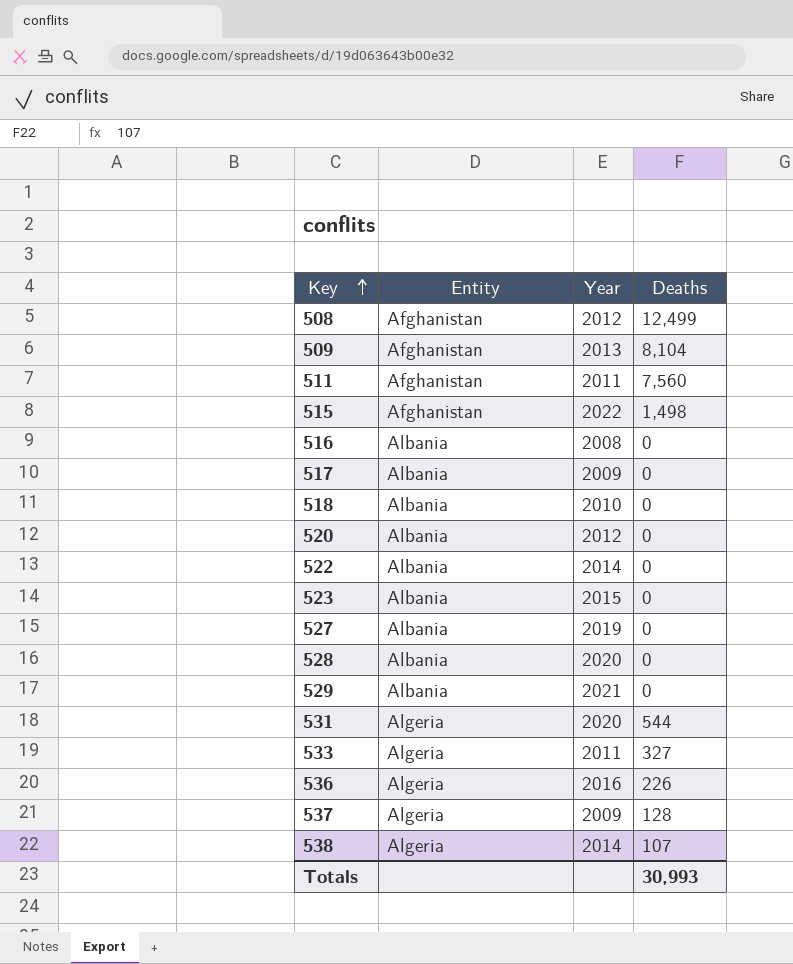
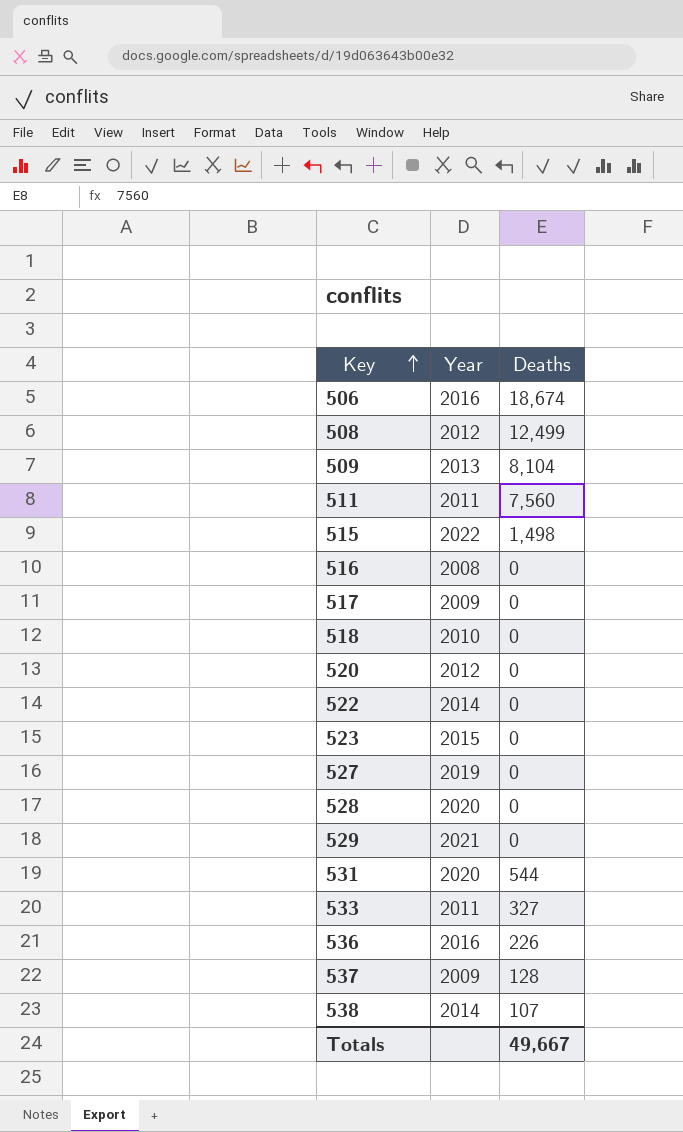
column Entity | position: 2 -> none
row 506: none -> 2016 | 18,674
Totals | Deaths: 30,993 -> 49,667

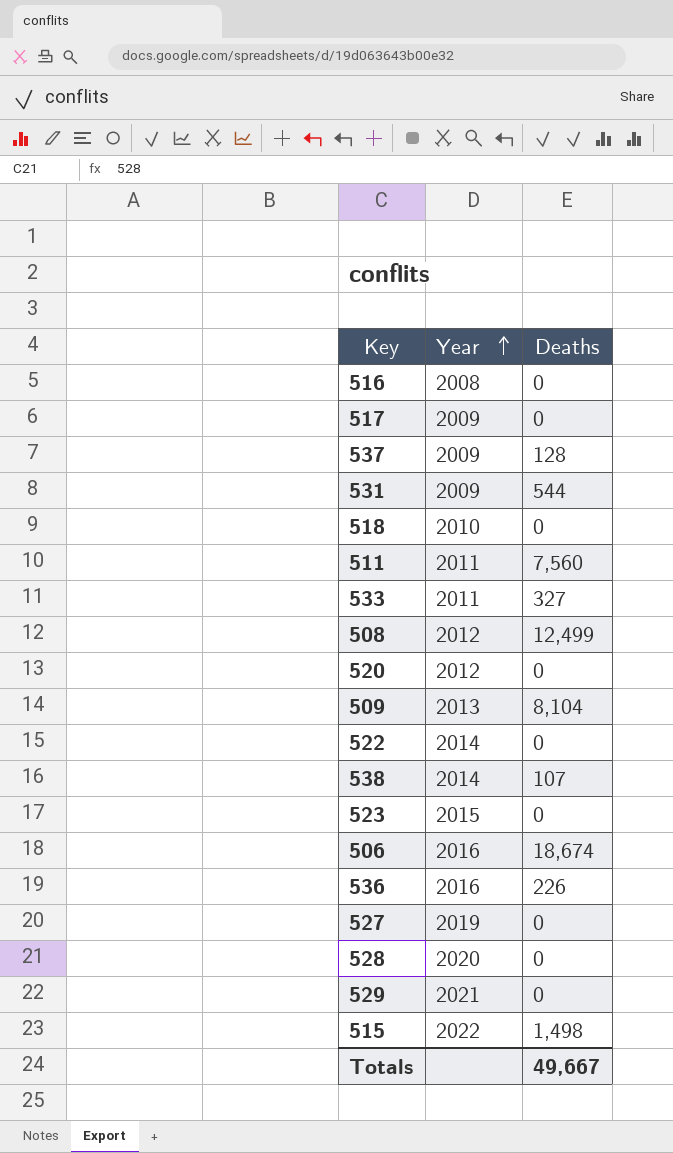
row order: Key ascending -> Year ascending
531 | Year: 2020 -> 2009

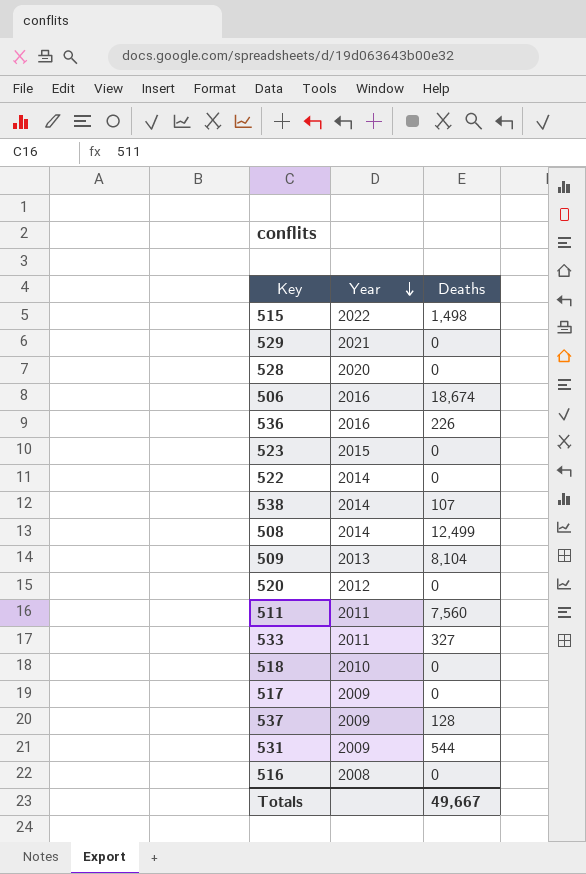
row order: Year ascending -> Year descending
row 527: 2019 | 0 -> none
508 | Year: 2012 -> 2014

